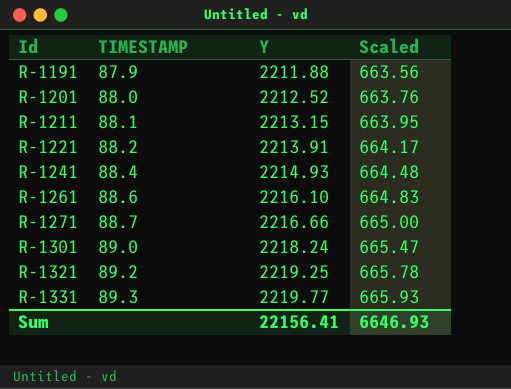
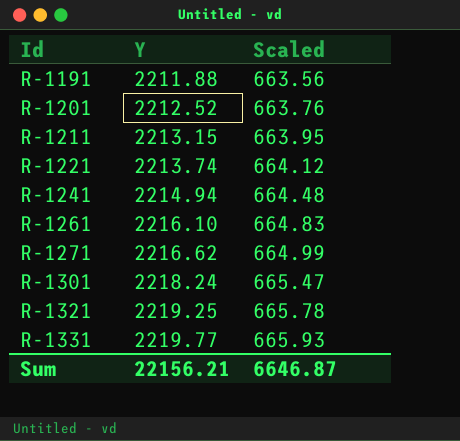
column TIMESTAMP | position: 2 -> none
R-1221 | Y: 2213.91 -> 2213.74
R-1221 | Scaled: 664.17 -> 664.12
R-1241 | Y: 2214.93 -> 2214.94
R-1271 | Y: 2216.66 -> 2216.62
R-1271 | Scaled: 665.00 -> 664.99
Sum | Y: 22156.41 -> 22156.21
Sum | Scaled: 6646.93 -> 6646.87

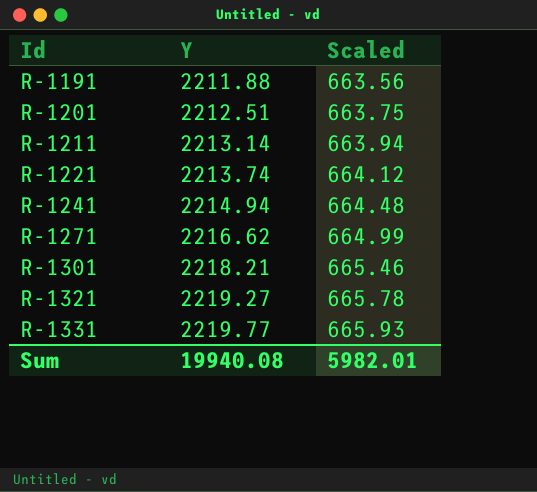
row R-1261: 2216.10 | 664.83 -> none
R-1201 | Y: 2212.52 -> 2212.51
R-1201 | Scaled: 663.76 -> 663.75
R-1211 | Y: 2213.15 -> 2213.14
R-1211 | Scaled: 663.95 -> 663.94
R-1301 | Y: 2218.24 -> 2218.21
R-1301 | Scaled: 665.47 -> 665.46
R-1321 | Y: 2219.25 -> 2219.27
Sum | Y: 22156.21 -> 19940.08
Sum | Scaled: 6646.87 -> 5982.01

